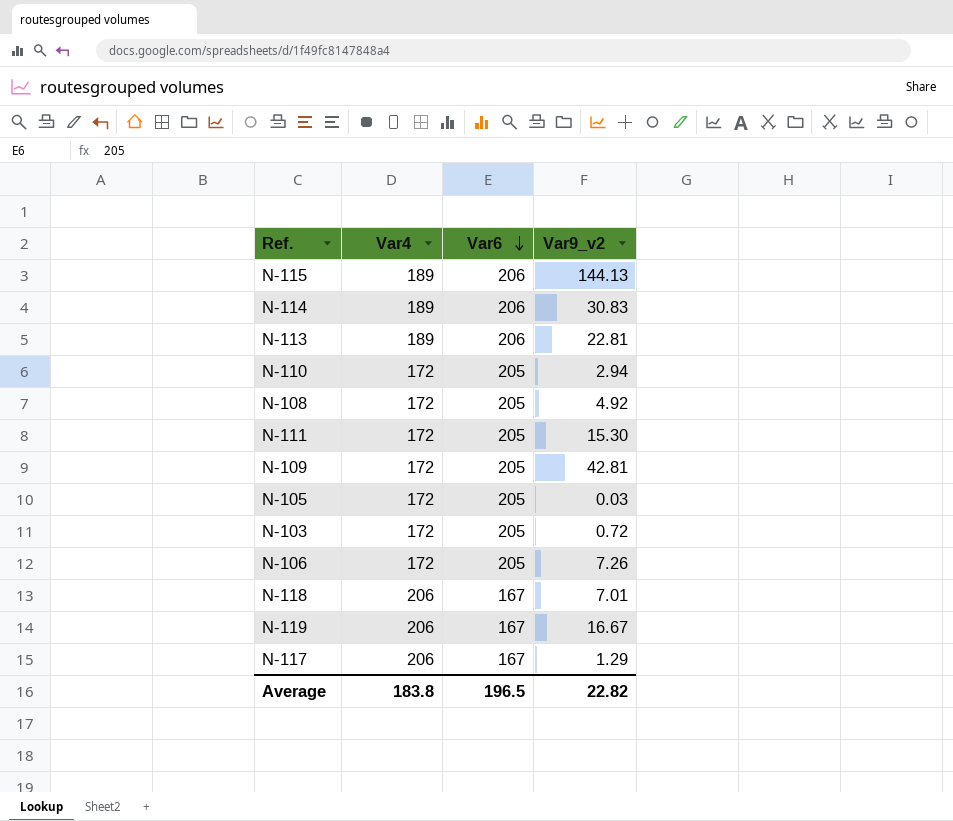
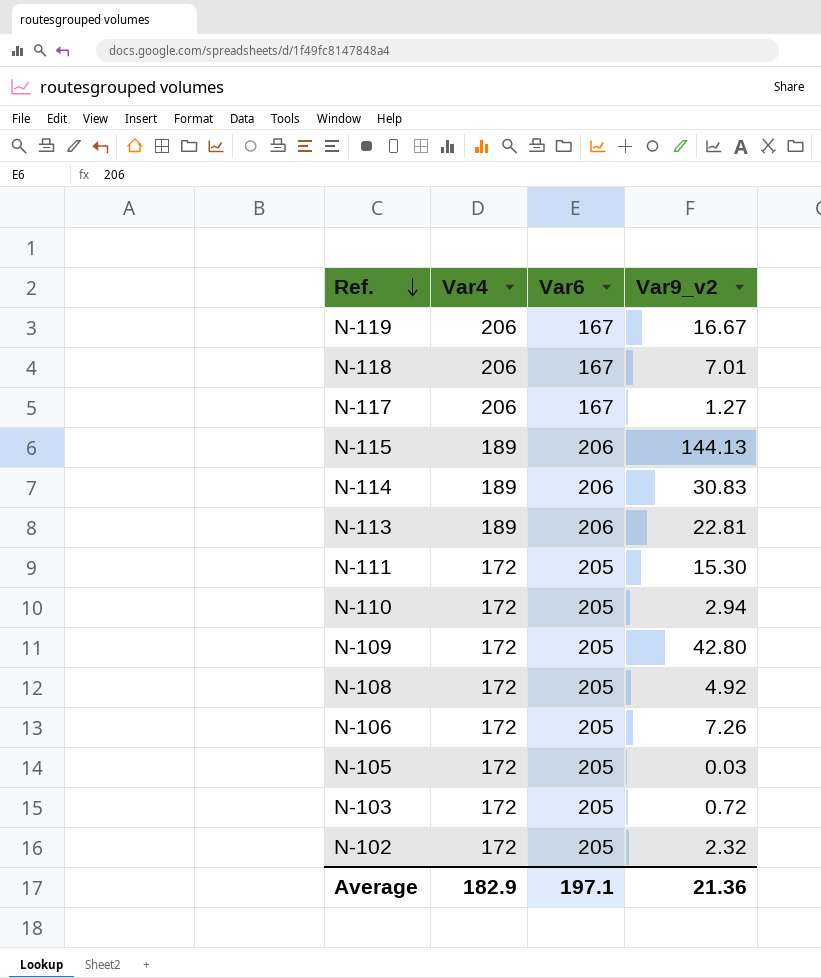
row order: Var6 descending -> Ref. descending
N-117 | Var9_v2: 1.29 -> 1.27
N-109 | Var9_v2: 42.81 -> 42.80
row N-102: none -> 172 | 205 | 2.32
Average | Var4: 183.8 -> 182.9
Average | Var6: 196.5 -> 197.1
Average | Var9_v2: 22.82 -> 21.36

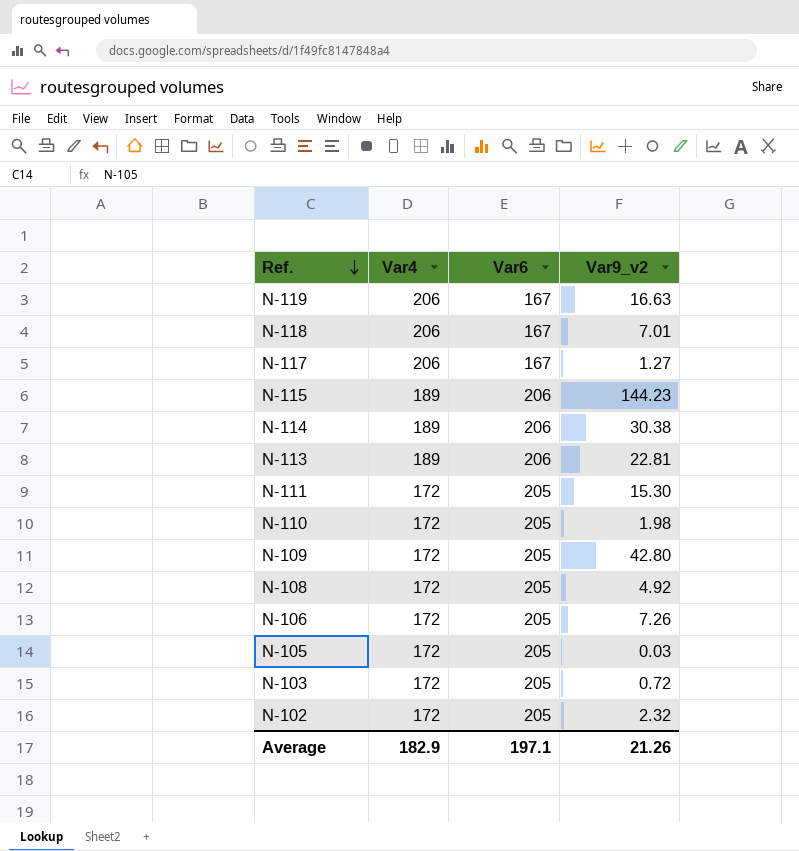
N-119 | Var9_v2: 16.67 -> 16.63
N-115 | Var9_v2: 144.13 -> 144.23
N-114 | Var9_v2: 30.83 -> 30.38
N-110 | Var9_v2: 2.94 -> 1.98
Average | Var9_v2: 21.36 -> 21.26

